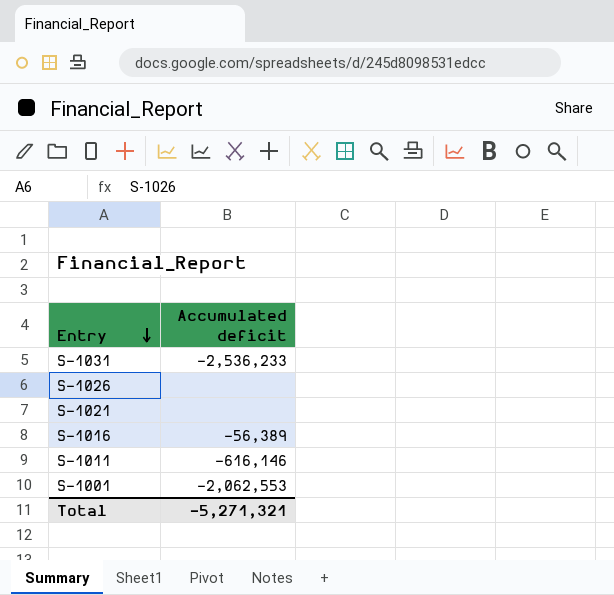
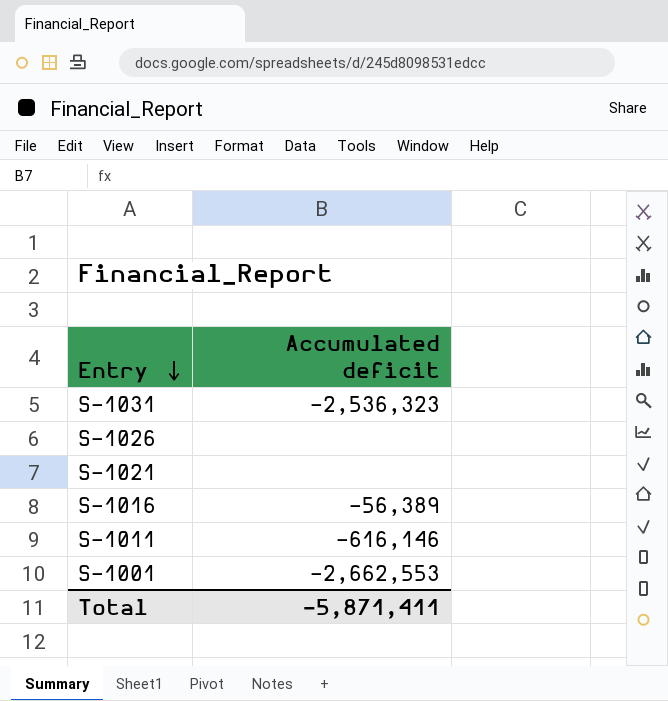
S-1031 | Accumulated deficit: -2,536,233 -> -2,536,323
S-1001 | Accumulated deficit: -2,062,553 -> -2,662,553
Total | Accumulated deficit: -5,271,321 -> -5,871,411

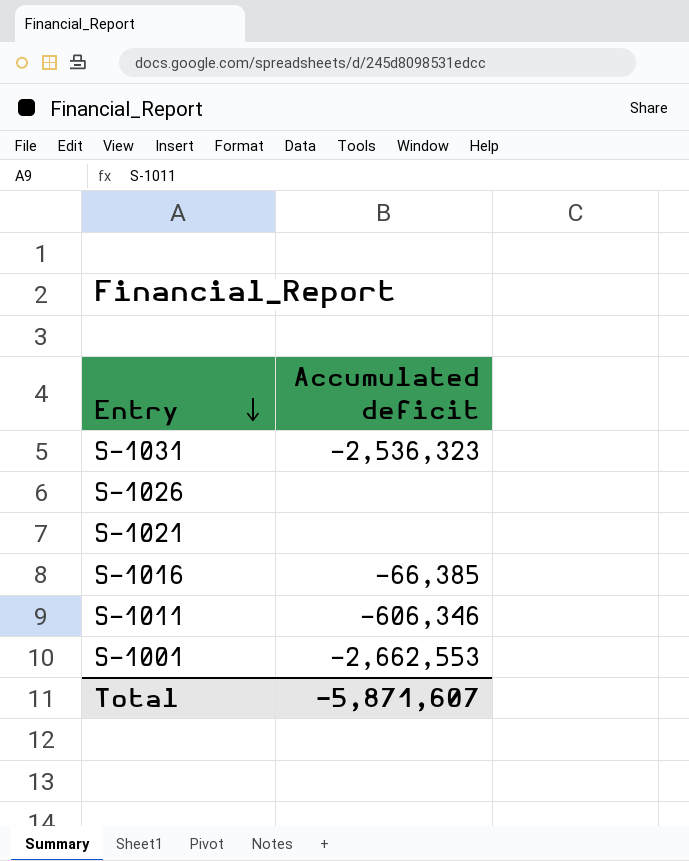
S-1016 | Accumulated deficit: -56,389 -> -66,385
S-1011 | Accumulated deficit: -616,146 -> -606,346
Total | Accumulated deficit: -5,871,411 -> -5,871,607

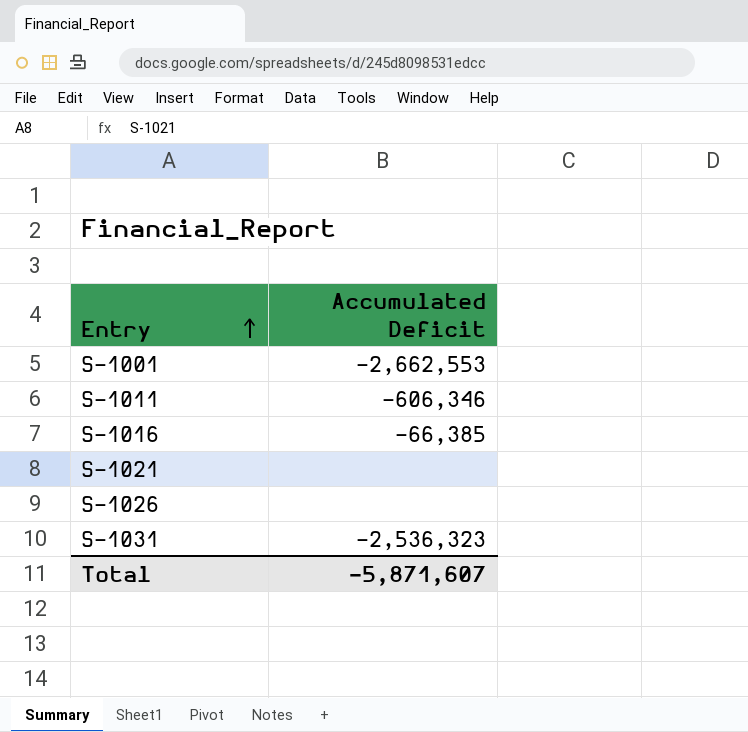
row order: Entry descending -> Entry ascending
column name: Accumulated deficit -> Accumulated Deficit

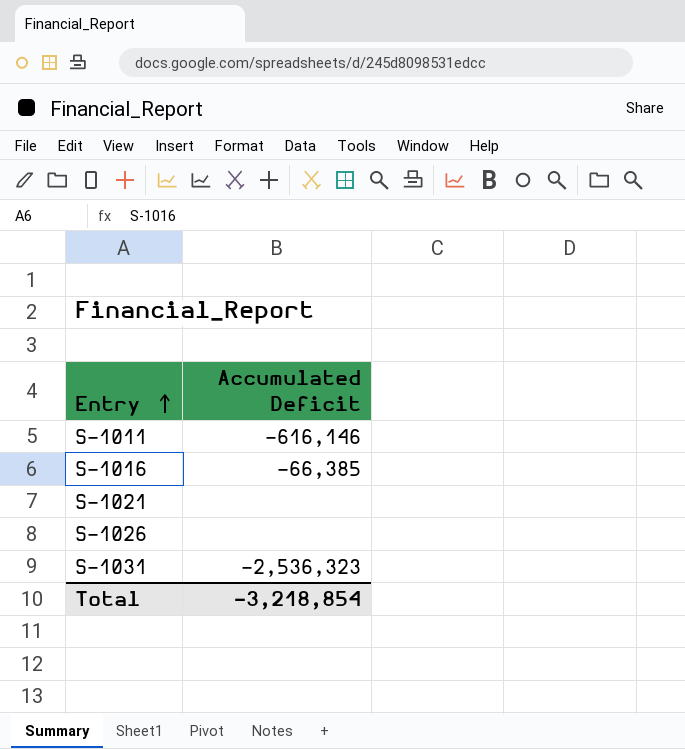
row S-1001: -2,662,553 -> none
S-1011 | Accumulated Deficit: -606,346 -> -616,146
Total | Accumulated Deficit: -5,871,607 -> -3,218,854

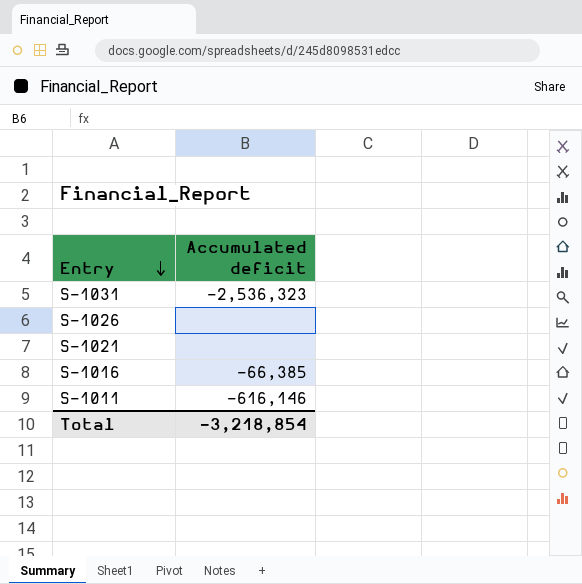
row order: Entry ascending -> Entry descending
column name: Accumulated Deficit -> Accumulated deficit

